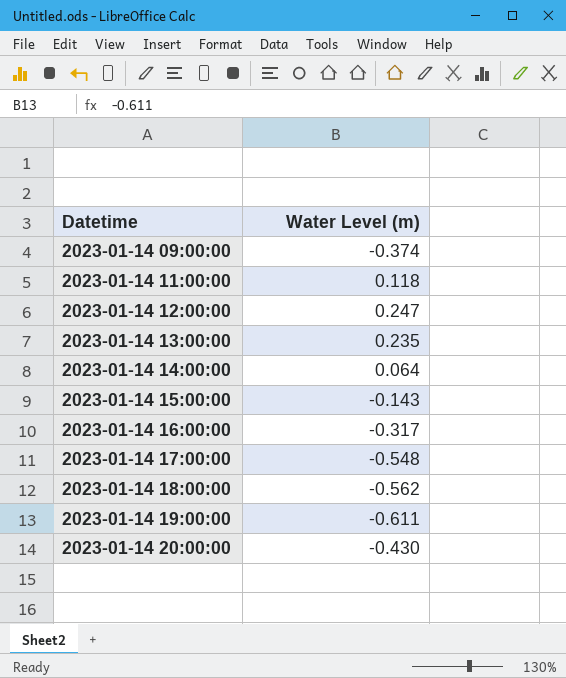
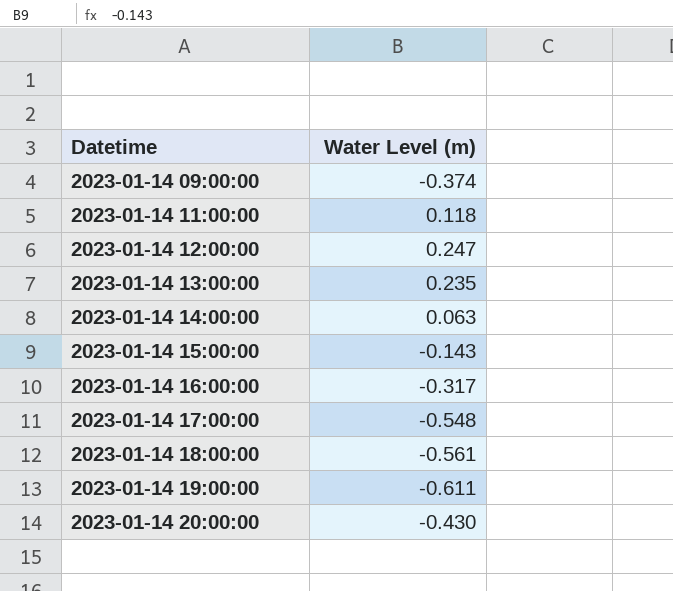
2023-01-14 14:00:00 | Water Level (m): 0.064 -> 0.063
2023-01-14 18:00:00 | Water Level (m): -0.562 -> -0.561

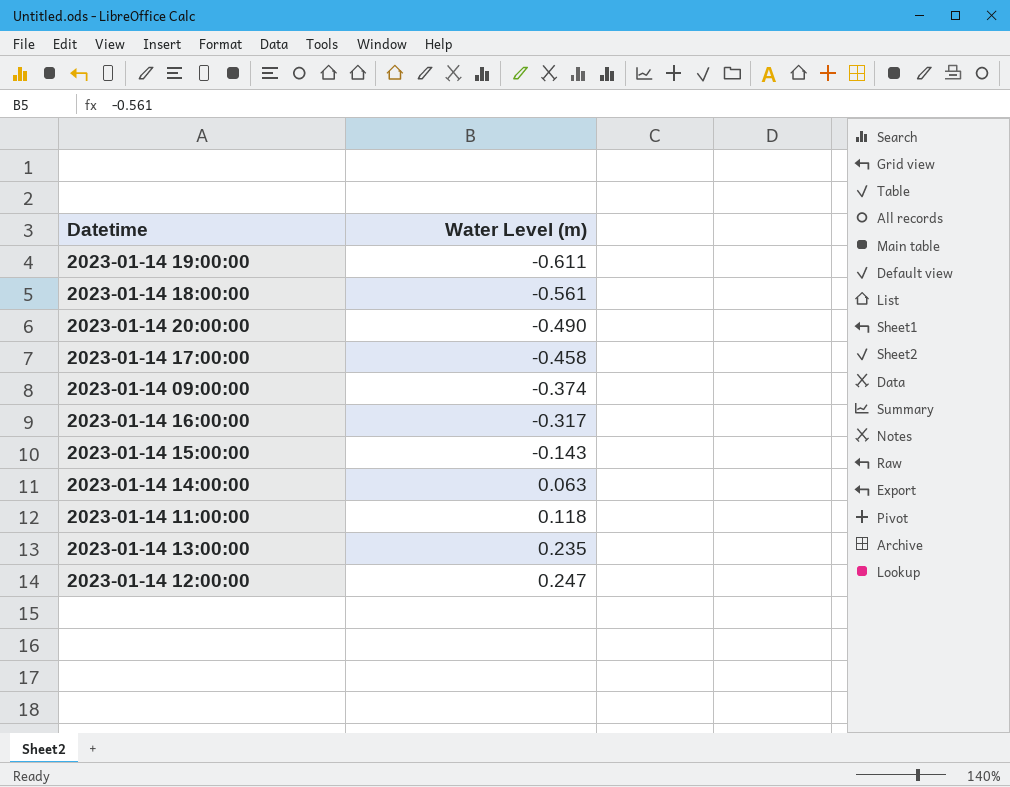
row order: Datetime ascending -> Water Level (m) ascending
2023-01-14 20:00:00 | Water Level (m): -0.430 -> -0.490
2023-01-14 17:00:00 | Water Level (m): -0.548 -> -0.458

